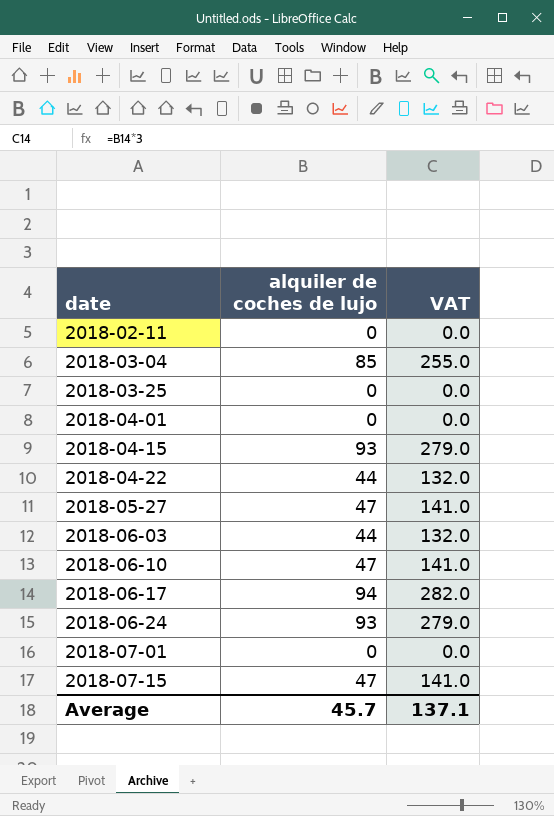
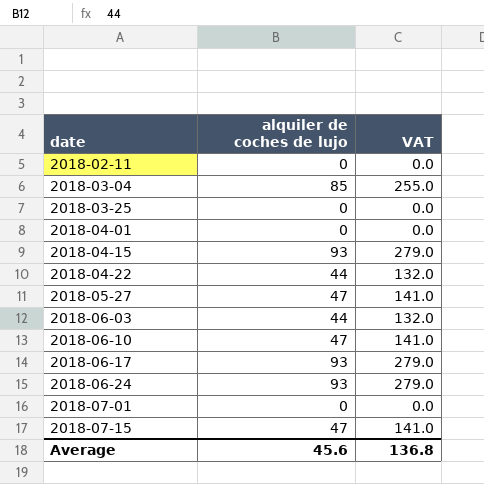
2018-06-17 | alquiler de coches de lujo: 94 -> 93
2018-06-17 | VAT: 282.0 -> 279.0
Average | alquiler de coches de lujo: 45.7 -> 45.6
Average | VAT: 137.1 -> 136.8

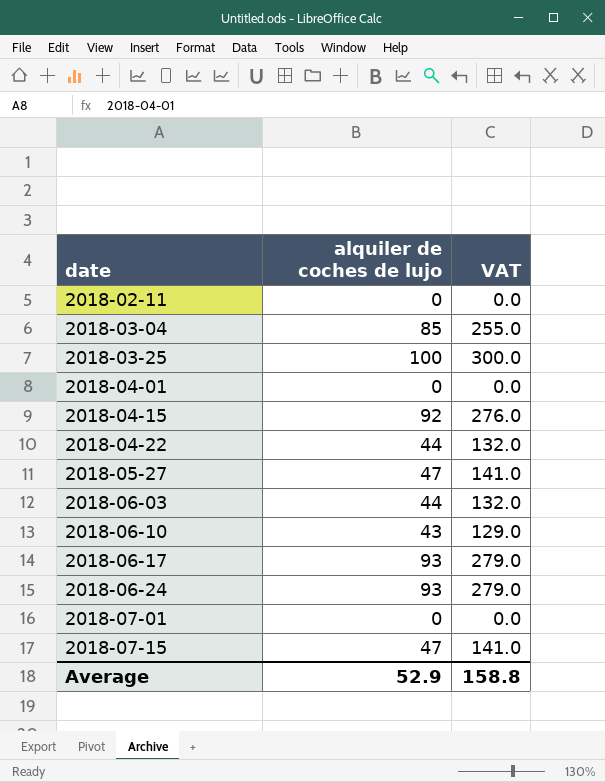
2018-03-25 | alquiler de coches de lujo: 0 -> 100
2018-03-25 | VAT: 0.0 -> 300.0
2018-04-15 | alquiler de coches de lujo: 93 -> 92
2018-04-15 | VAT: 279.0 -> 276.0
2018-06-10 | alquiler de coches de lujo: 47 -> 43
2018-06-10 | VAT: 141.0 -> 129.0
Average | alquiler de coches de lujo: 45.6 -> 52.9
Average | VAT: 136.8 -> 158.8

